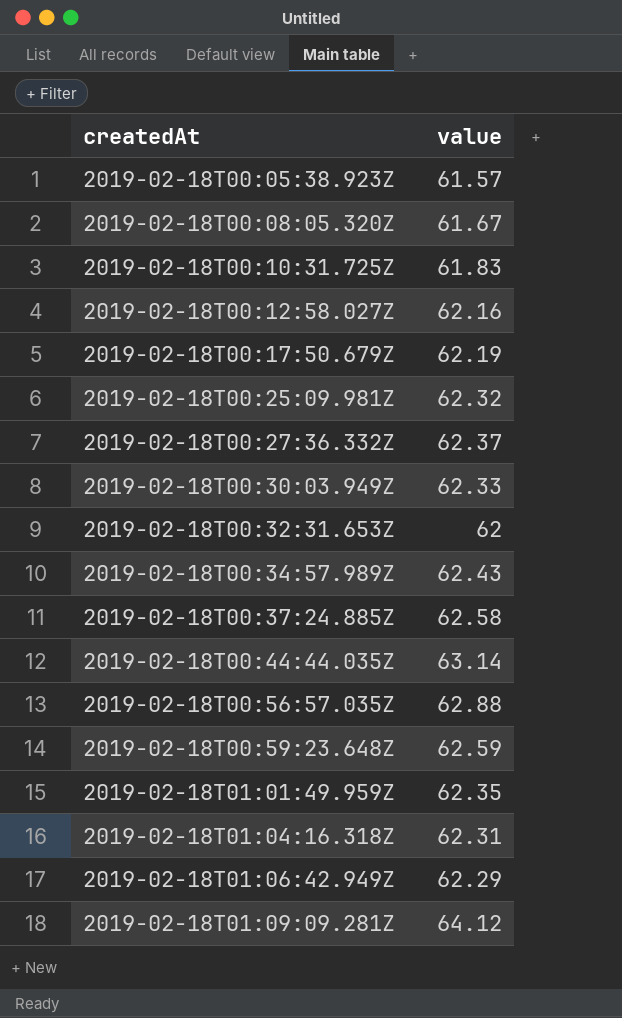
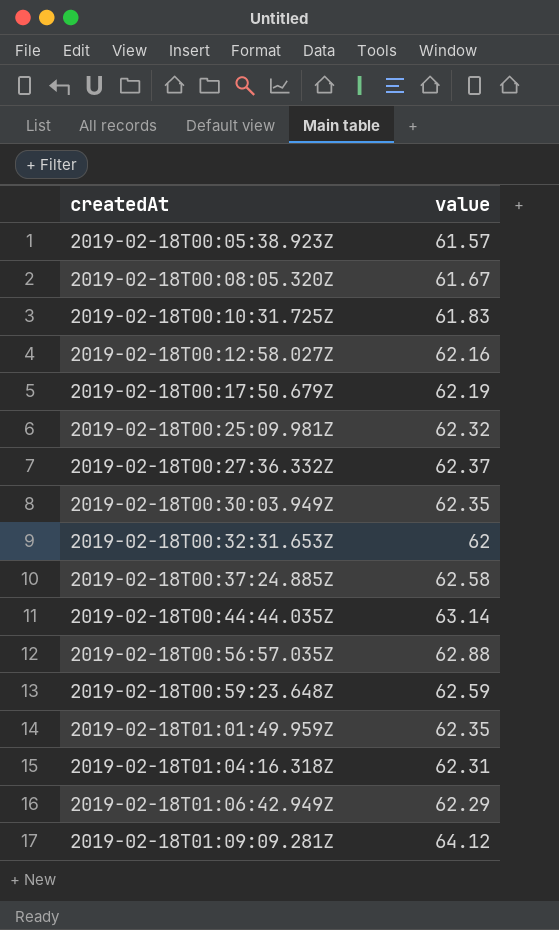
row 2019-02-18T00:34:57.989Z: 62.43 -> none
2019-02-18T00:30:03.949Z | value: 62.33 -> 62.35

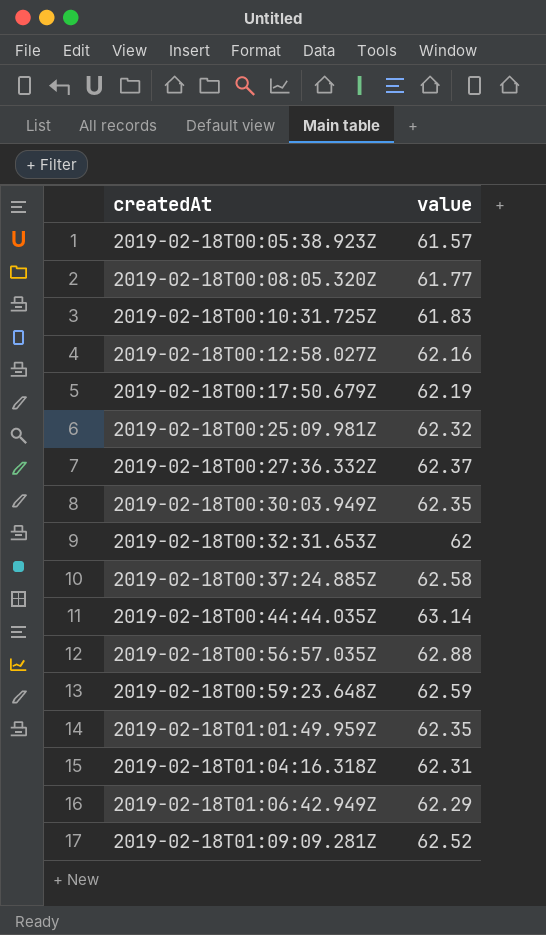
2019-02-18T00:08:05.320Z | value: 61.67 -> 61.77
2019-02-18T01:09:09.281Z | value: 64.12 -> 62.52

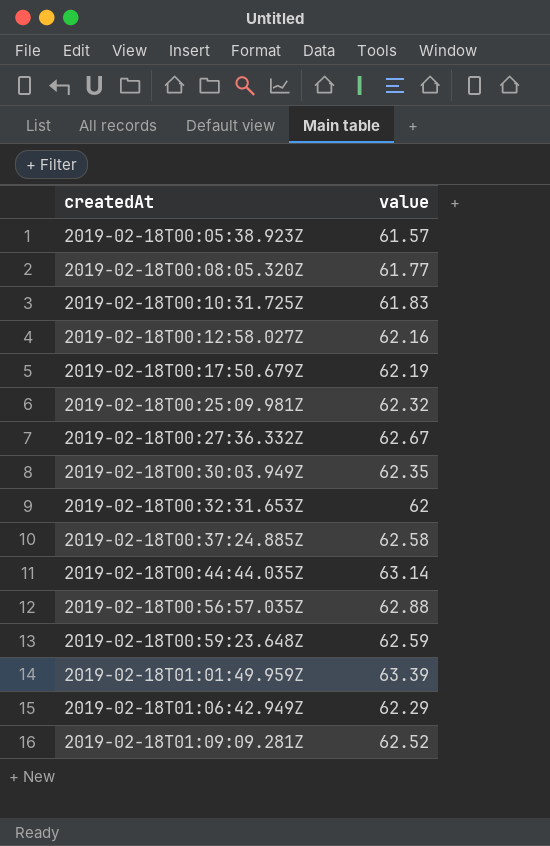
row 2019-02-18T01:04:16.318Z: 62.31 -> none
2019-02-18T00:27:36.332Z | value: 62.37 -> 62.67
2019-02-18T01:01:49.959Z | value: 62.35 -> 63.39

